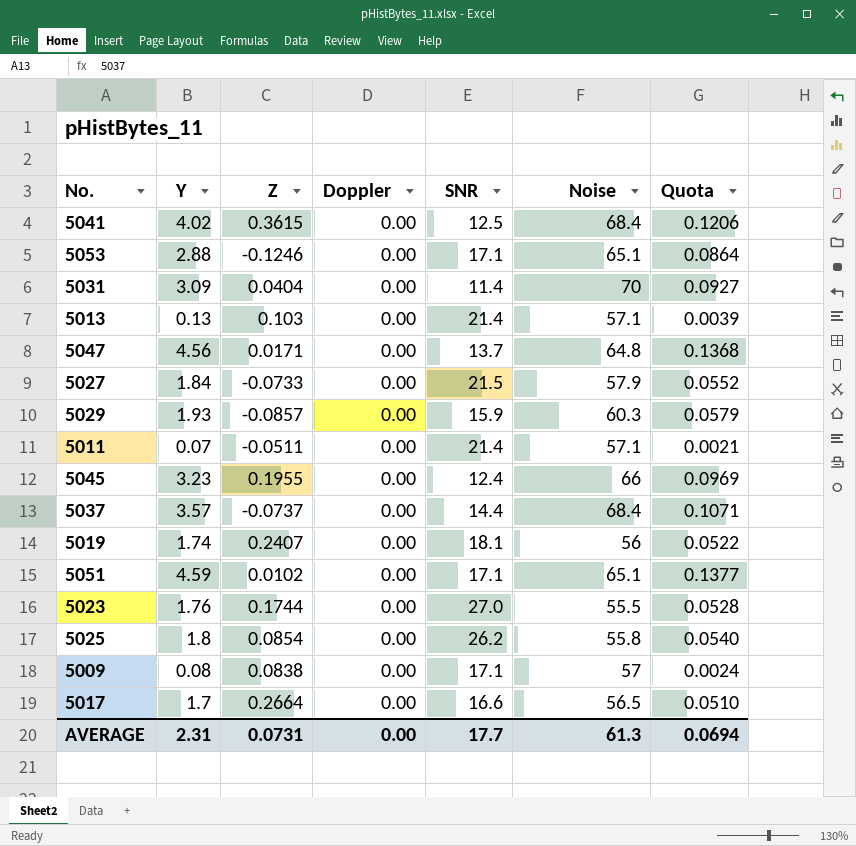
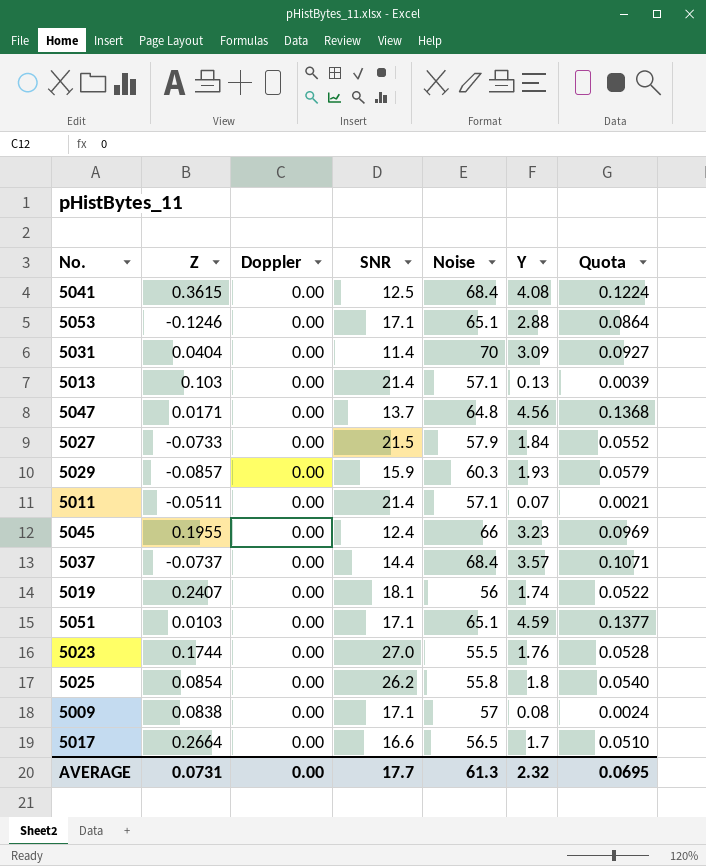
column Y | position: 2 -> 6
5041 | Y: 4.02 -> 4.08
5041 | Quota: 0.1206 -> 0.1224
5051 | Z: 0.0102 -> 0.0103
AVERAGE | Y: 2.31 -> 2.32
AVERAGE | Quota: 0.0694 -> 0.0695

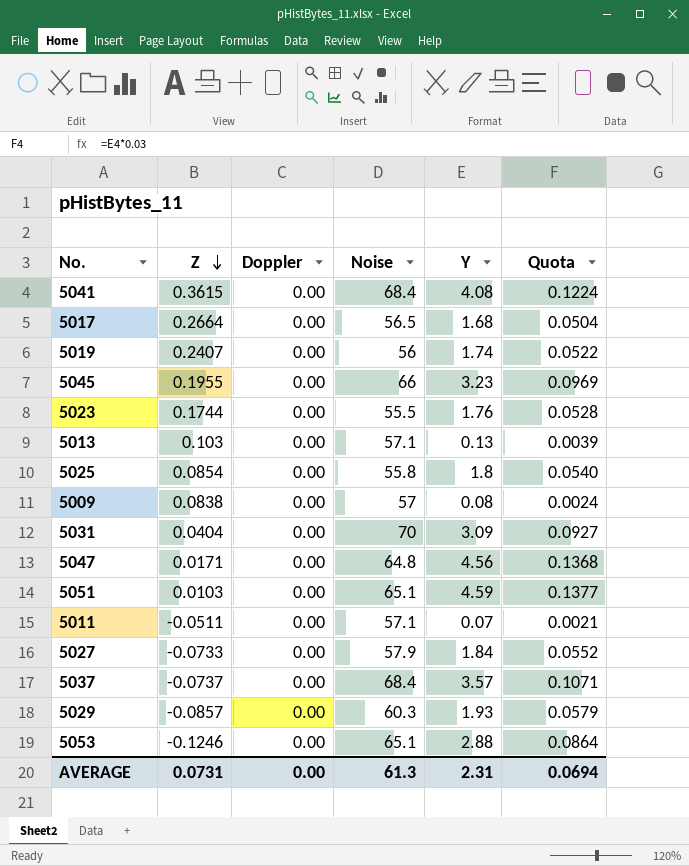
row order: none -> Z descending
column SNR | position: 4 -> none
5017 | Y: 1.7 -> 1.68
5017 | Quota: 0.0510 -> 0.0504
AVERAGE | Y: 2.32 -> 2.31
AVERAGE | Quota: 0.0695 -> 0.0694

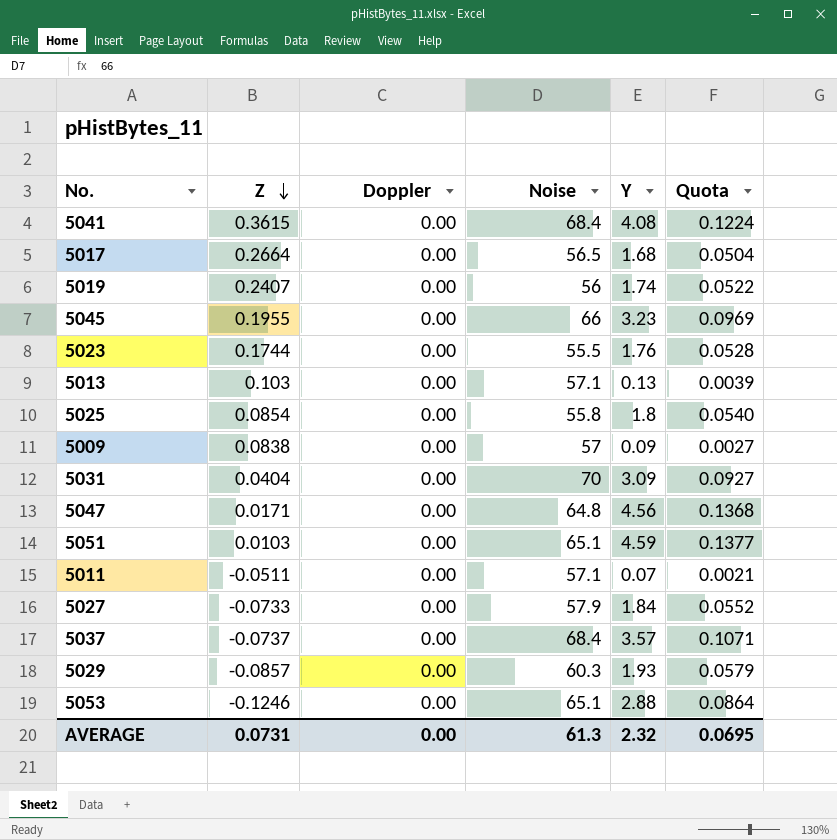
5009 | Y: 0.08 -> 0.09
5009 | Quota: 0.0024 -> 0.0027
AVERAGE | Y: 2.31 -> 2.32
AVERAGE | Quota: 0.0694 -> 0.0695

